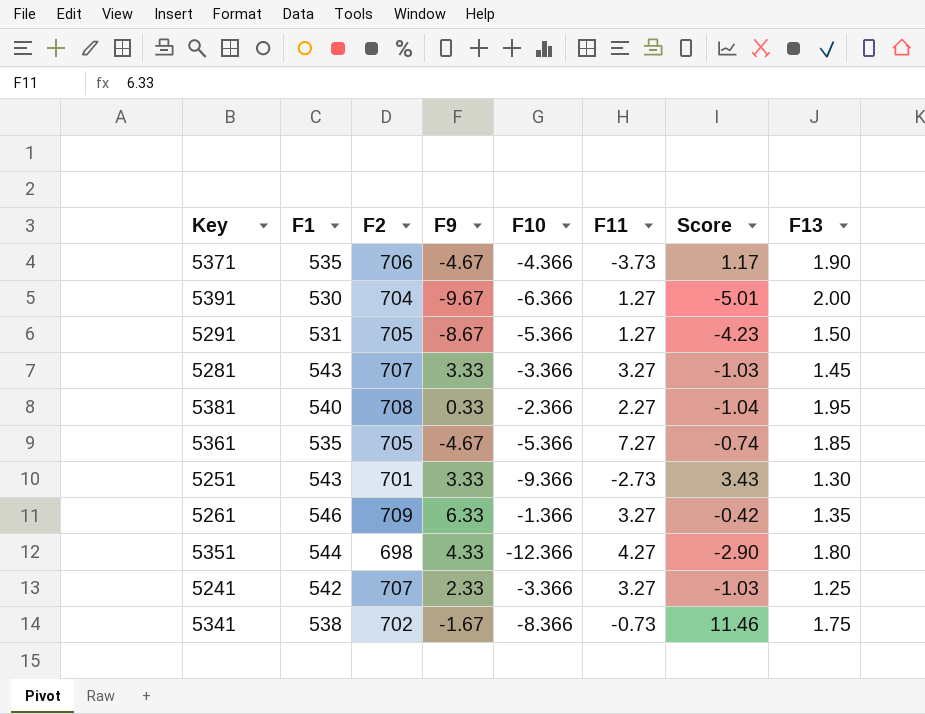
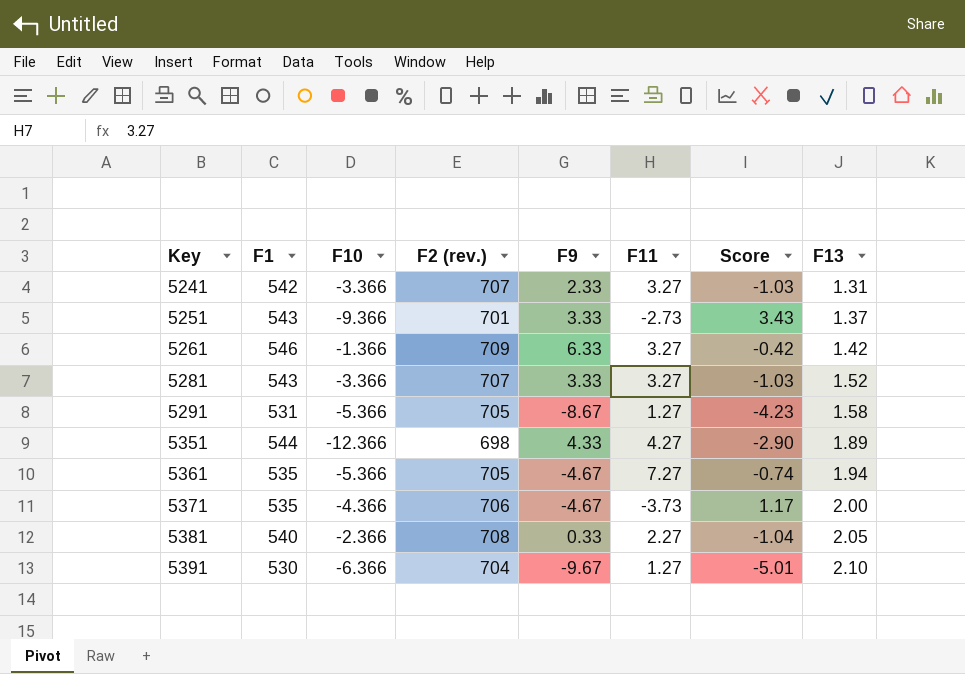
row order: none -> Key ascending
column F10 | position: 5 -> 3
column name: F2 -> F2 (rev.)
row 5341: 538 | 702 | -1.67 | -8.366 | -0.73 | 11.46 | 1.75 -> none
5241 | F13: 1.25 -> 1.31
5251 | F13: 1.30 -> 1.37
5261 | F13: 1.35 -> 1.42
5281 | F13: 1.45 -> 1.52
5291 | F13: 1.50 -> 1.58
5351 | F13: 1.80 -> 1.89
5361 | F13: 1.85 -> 1.94
5371 | F13: 1.90 -> 2.00
5381 | F13: 1.95 -> 2.05
5391 | F13: 2.00 -> 2.10

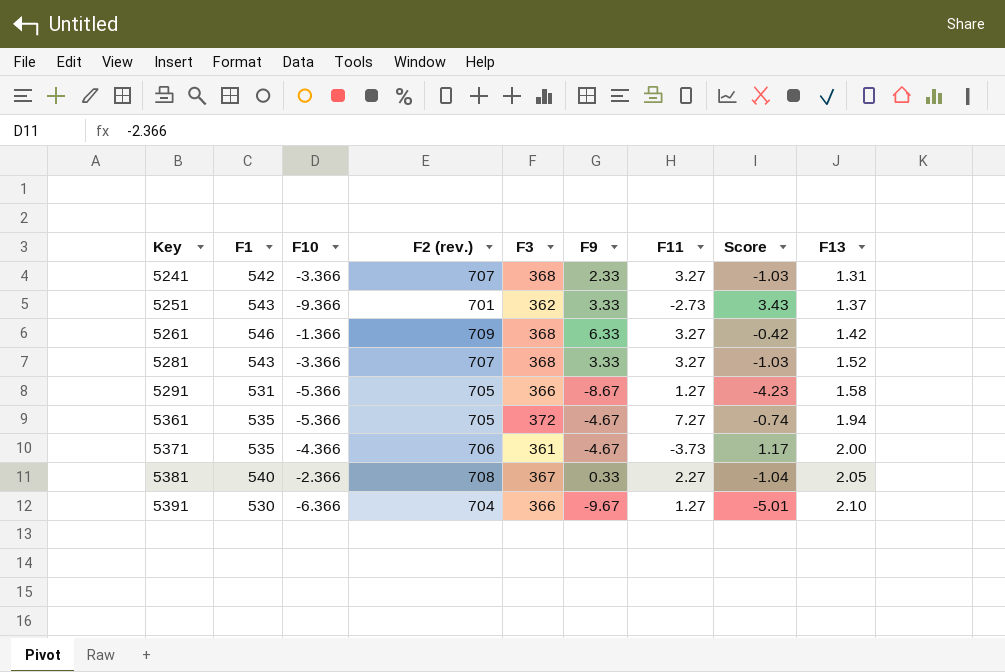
column F3 | position: none -> 5
row 5351: 544 | -12.366 | 698 | 4.33 | 4.27 | -2.90 | 1.89 -> none

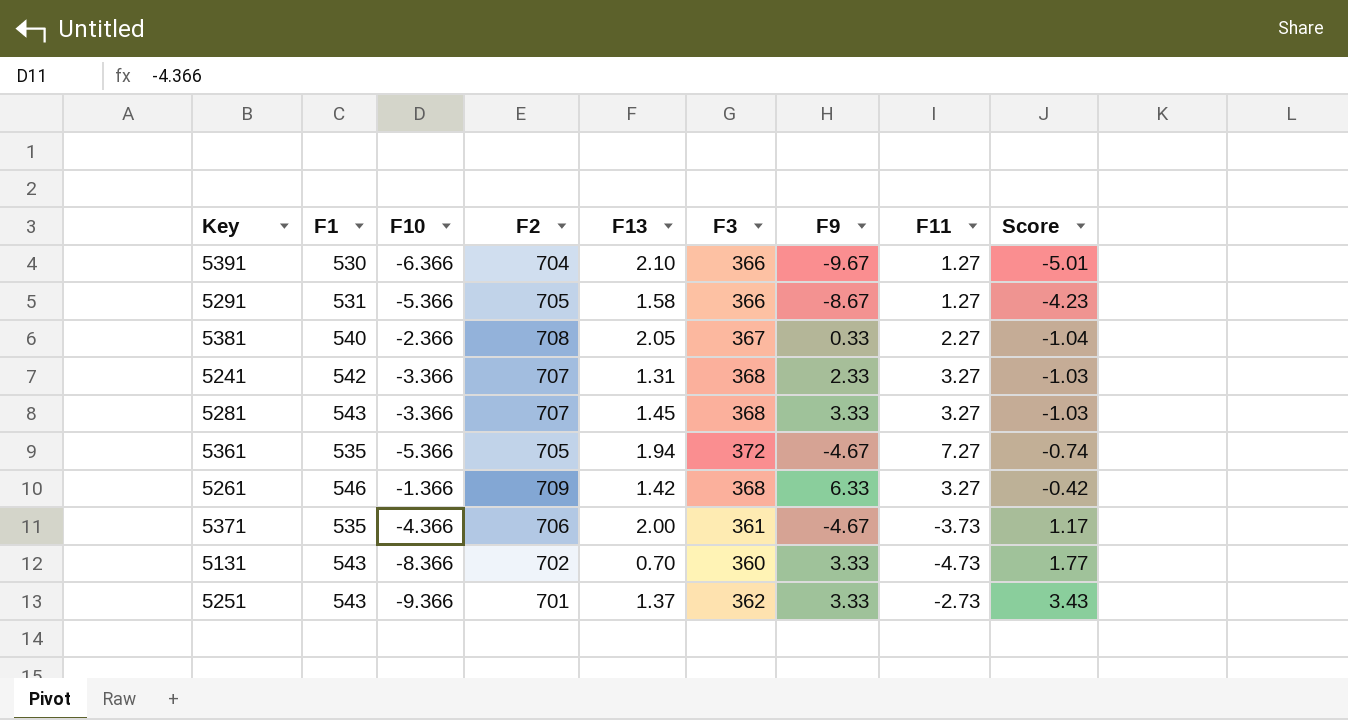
row order: Key ascending -> Score ascending
column name: F2 (rev.) -> F2
column F13 | position: 9 -> 5
5281 | F13: 1.52 -> 1.45
row 5131: none -> 543 | -8.366 | 702 | 0.70 | 360 | 3.33 | -4.73 | 1.77

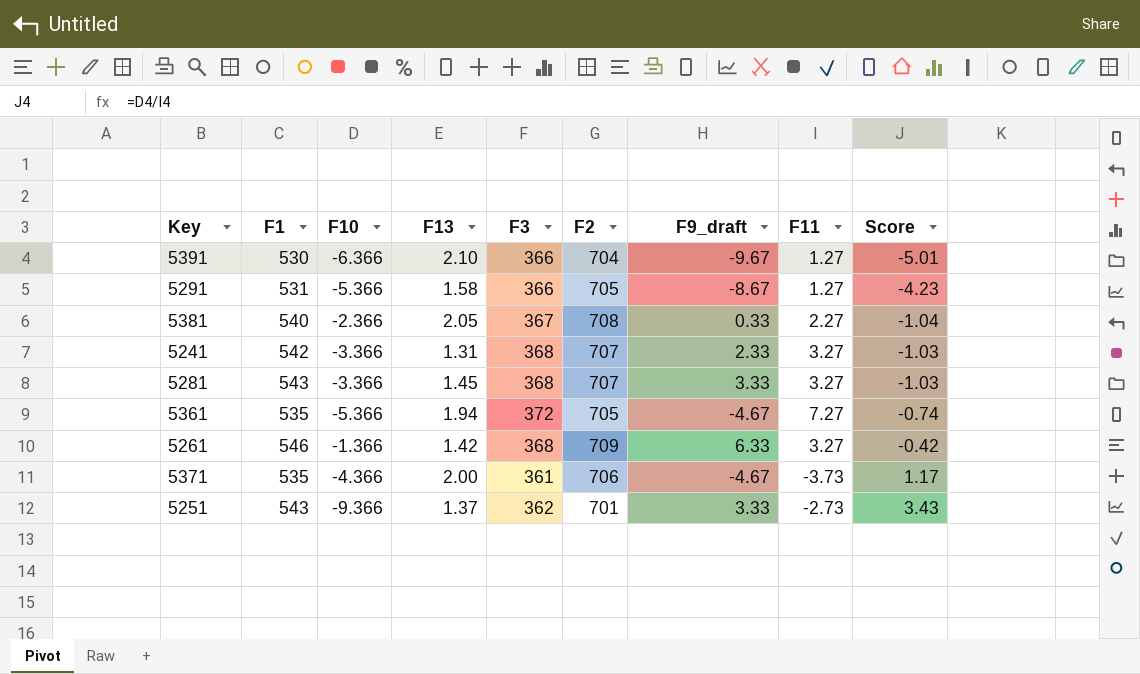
column F2 | position: 4 -> 6
column name: F9 -> F9_draft
row 5131: 543 | -8.366 | 702 | 0.70 | 360 | 3.33 | -4.73 | 1.77 -> none

